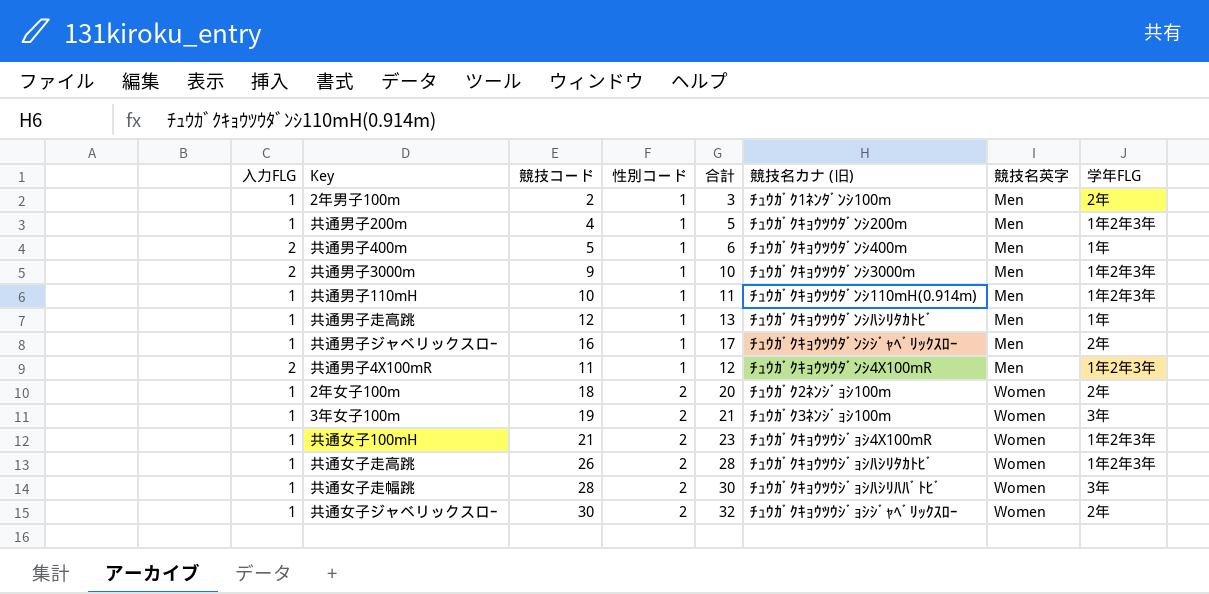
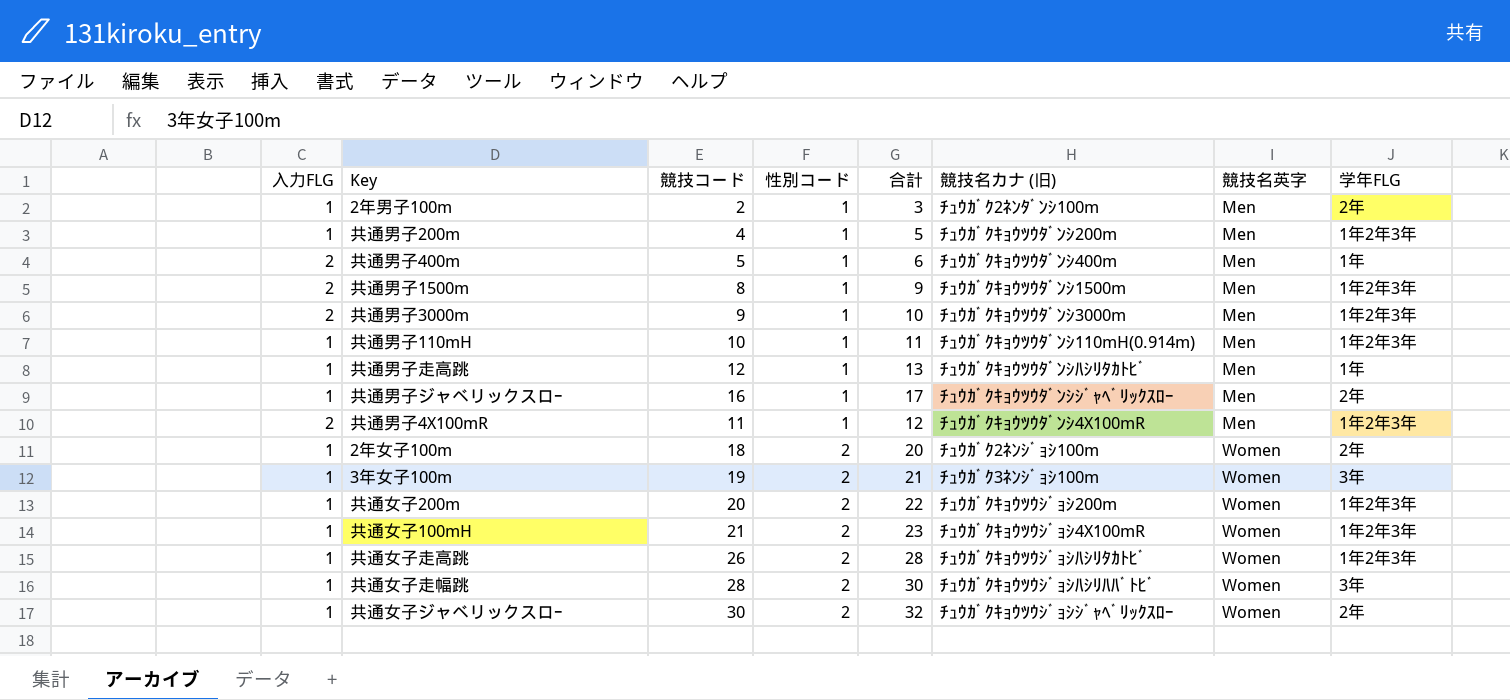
2年男子100m | 競技名カナ (旧): ﾁｭｳｶﾞｸ1ﾈﾝﾀﾞﾝｼ100m -> ﾁｭｳｶﾞｸ2ﾈﾝﾀﾞﾝｼ100m
row 共通男子1500m: none -> 2 | 8 | 1 | 9 | ﾁｭｳｶﾞｸｷｮｳﾂｳﾀﾞﾝｼ1500m | Men | 1年2年3年
row 共通女子200m: none -> 1 | 20 | 2 | 22 | ﾁｭｳｶﾞｸｷｮｳﾂｳｼﾞｮｼ200m | Women | 1年2年3年

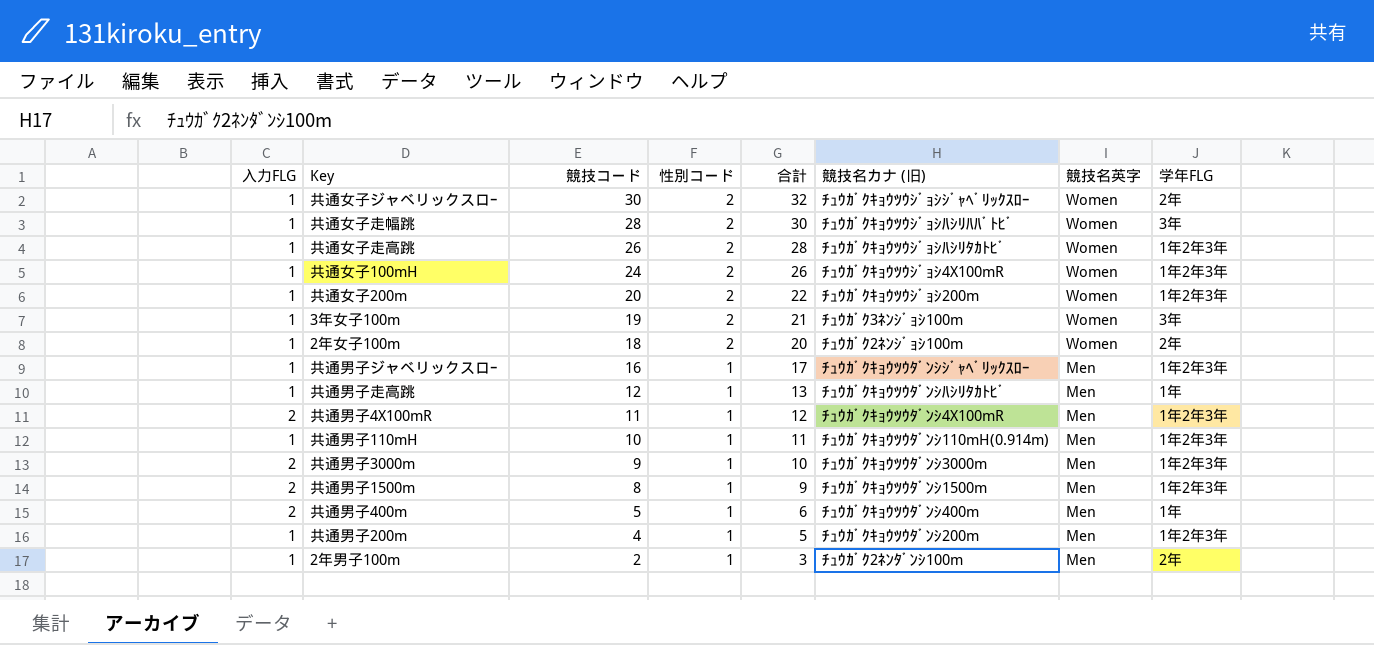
row order: 性別コード ascending -> 競技コード descending
共通女子100mH | 競技コード: 21 -> 24
共通女子100mH | 合計: 23 -> 26
共通男子ジャベリックスロｰ | 学年FLG: 2年 -> 1年2年3年

